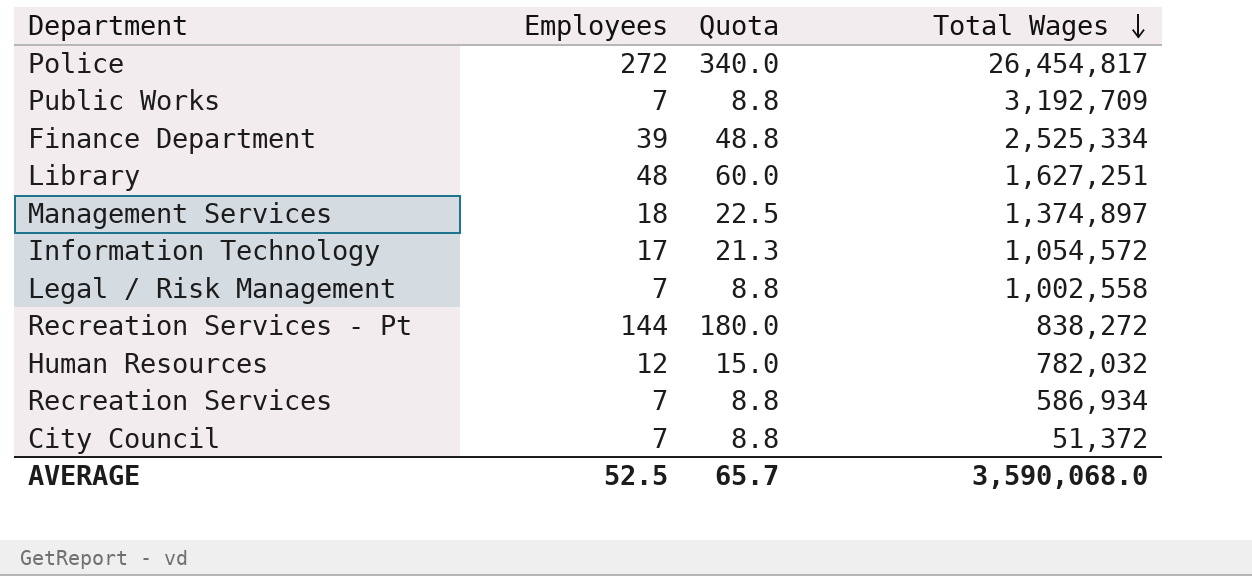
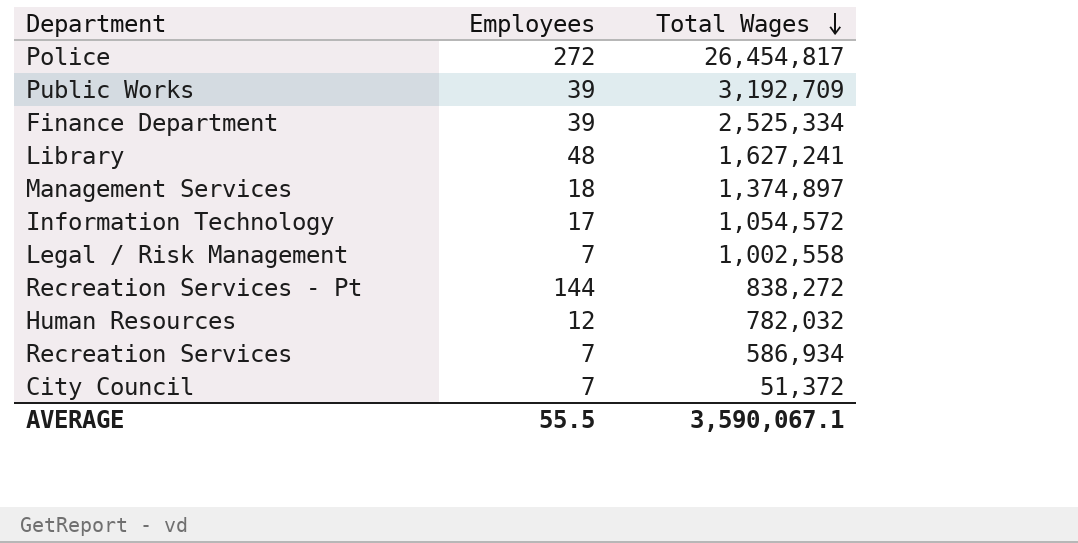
column Quota | formula: [Employees] * 1.25 -> none
Public Works | Employees: 7 -> 39
Library | Total Wages: 1,627,251 -> 1,627,241
AVERAGE | Employees: 52.5 -> 55.5
AVERAGE | Total Wages: 3,590,068.0 -> 3,590,067.1

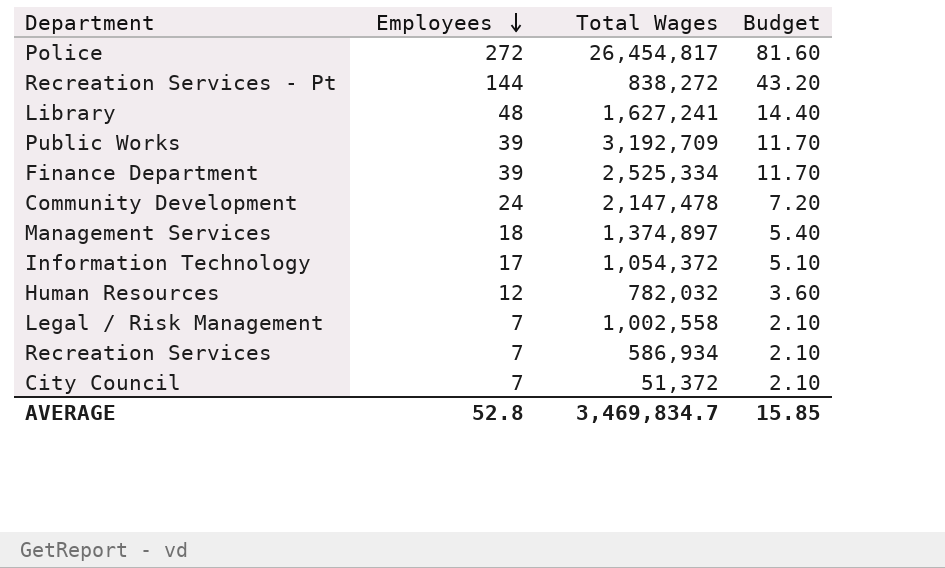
row order: Total Wages descending -> Employees descending
column Budget | formula: none -> [Employees] * 0.3
row Community Development: none -> 24 | 2,147,478 | 7.20
Information Technology | Total Wages: 1,054,572 -> 1,054,372
AVERAGE | Employees: 55.5 -> 52.8
AVERAGE | Total Wages: 3,590,067.1 -> 3,469,834.7

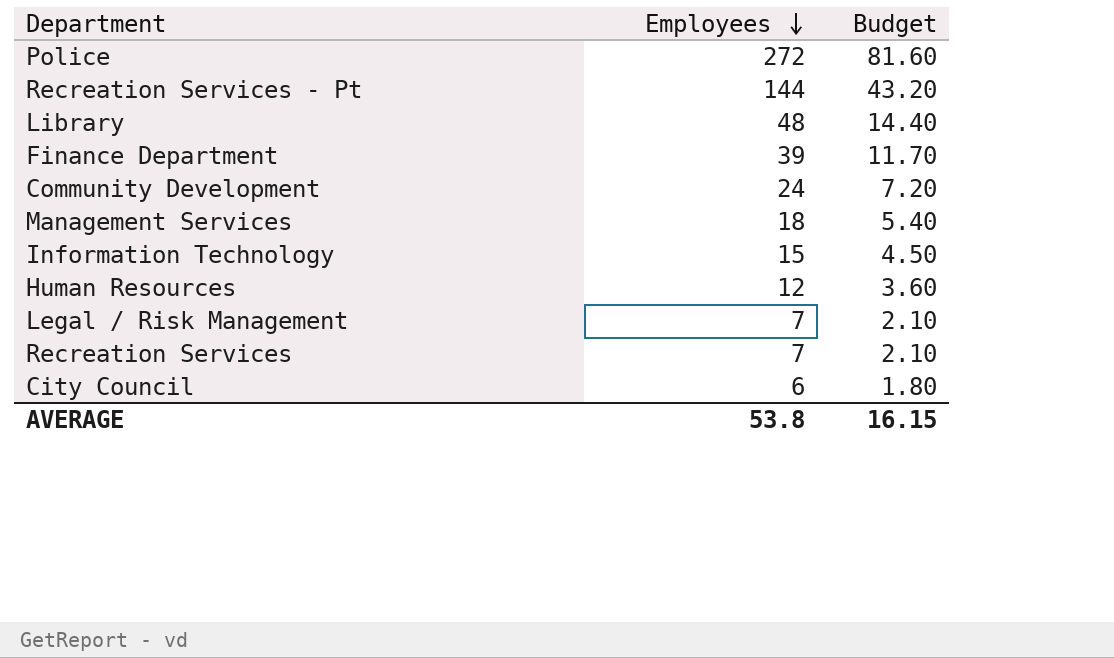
column Total Wages | position: 3 -> none
row Public Works: 39 | 3,192,709 | 11.70 -> none
Information Technology | Employees: 17 -> 15
Information Technology | Budget: 5.10 -> 4.50
City Council | Employees: 7 -> 6
City Council | Budget: 2.10 -> 1.80
AVERAGE | Employees: 52.8 -> 53.8
AVERAGE | Budget: 15.85 -> 16.15

